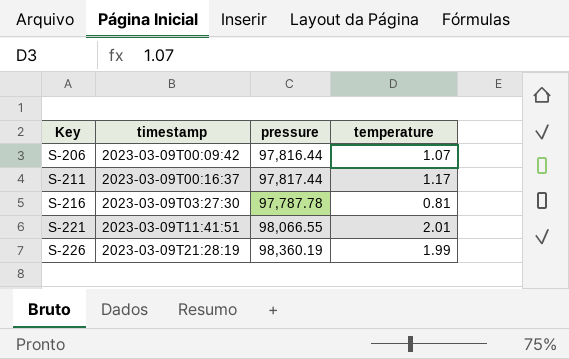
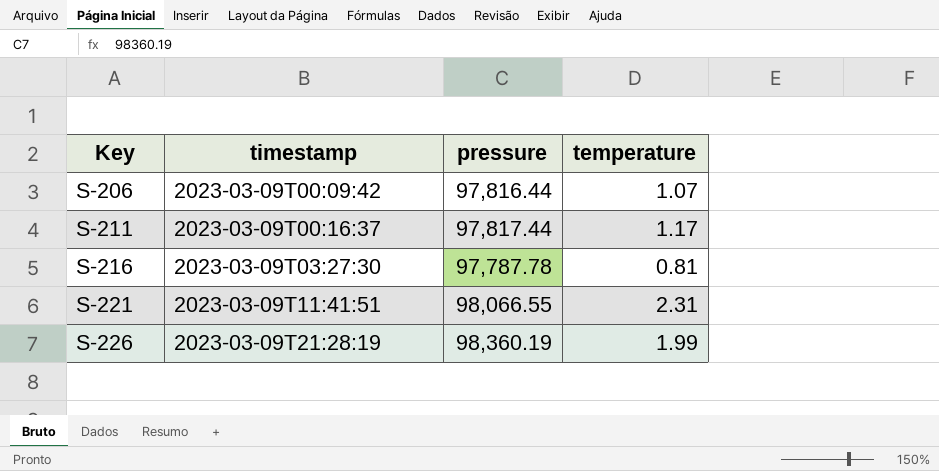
S-221 | temperature: 2.01 -> 2.31

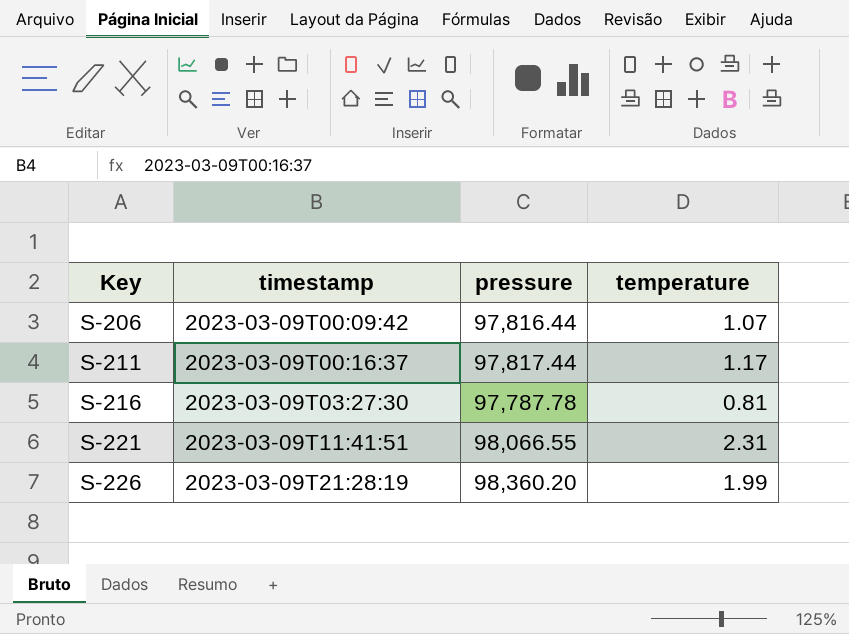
S-226 | pressure: 98,360.19 -> 98,360.20

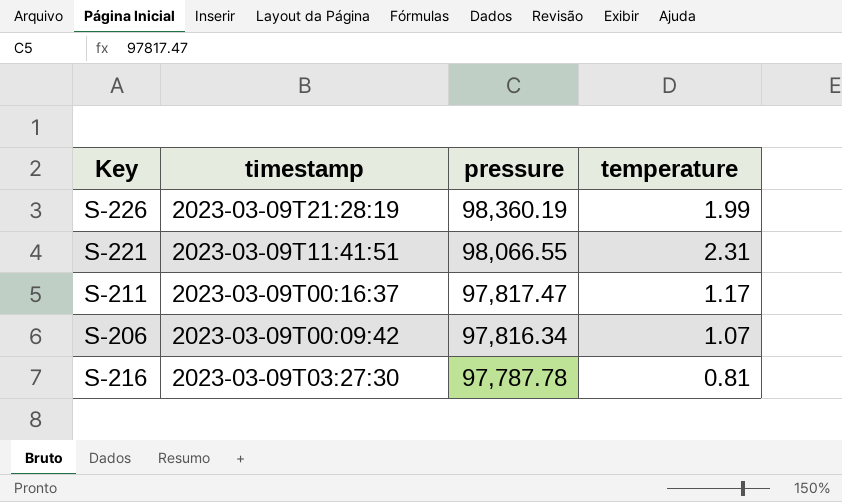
row order: Key ascending -> pressure descending
S-226 | pressure: 98,360.20 -> 98,360.19
S-211 | pressure: 97,817.44 -> 97,817.47
S-206 | pressure: 97,816.44 -> 97,816.34

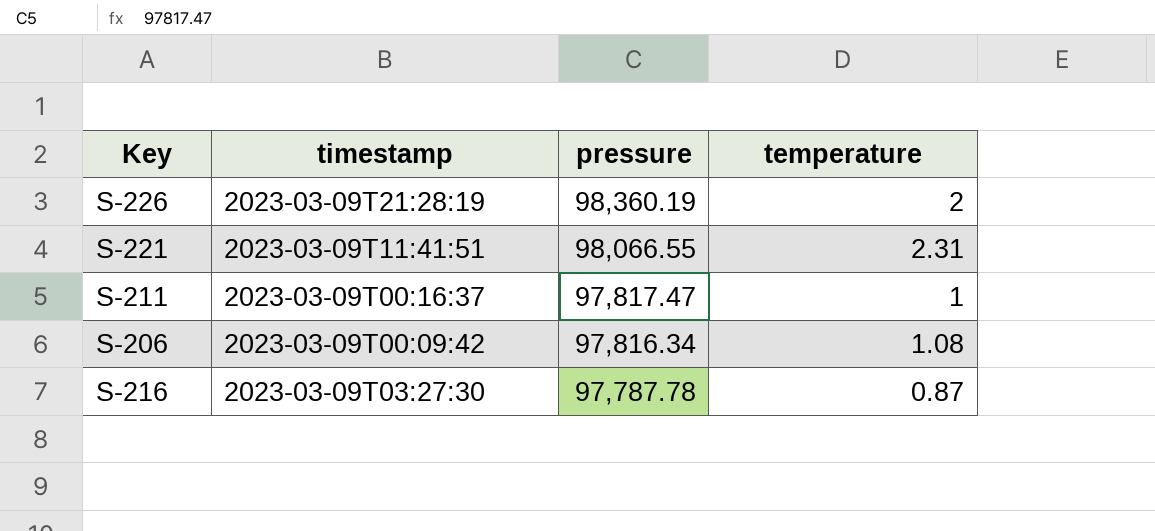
S-226 | temperature: 1.99 -> 2
S-211 | temperature: 1.17 -> 1
S-206 | temperature: 1.07 -> 1.08
S-216 | temperature: 0.81 -> 0.87

